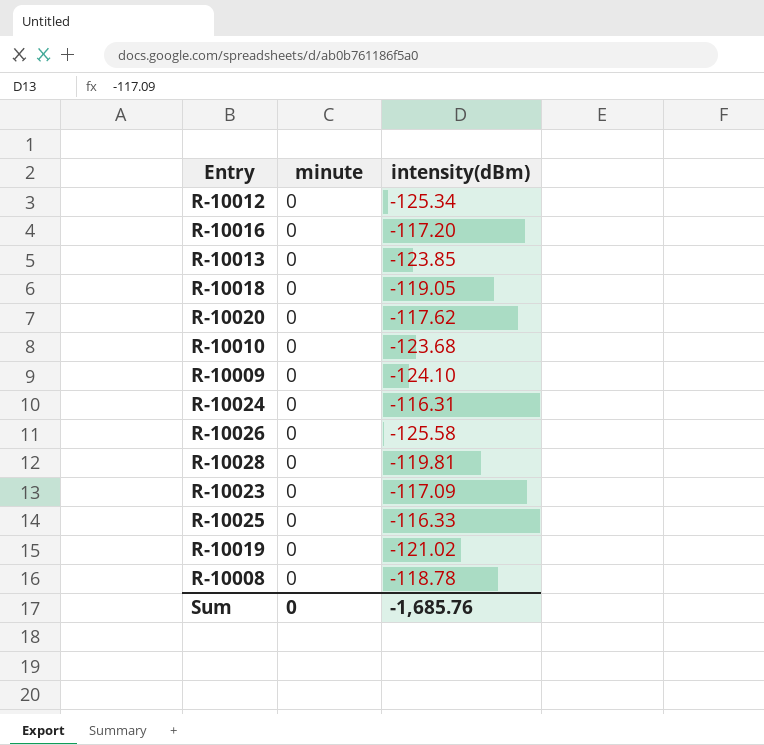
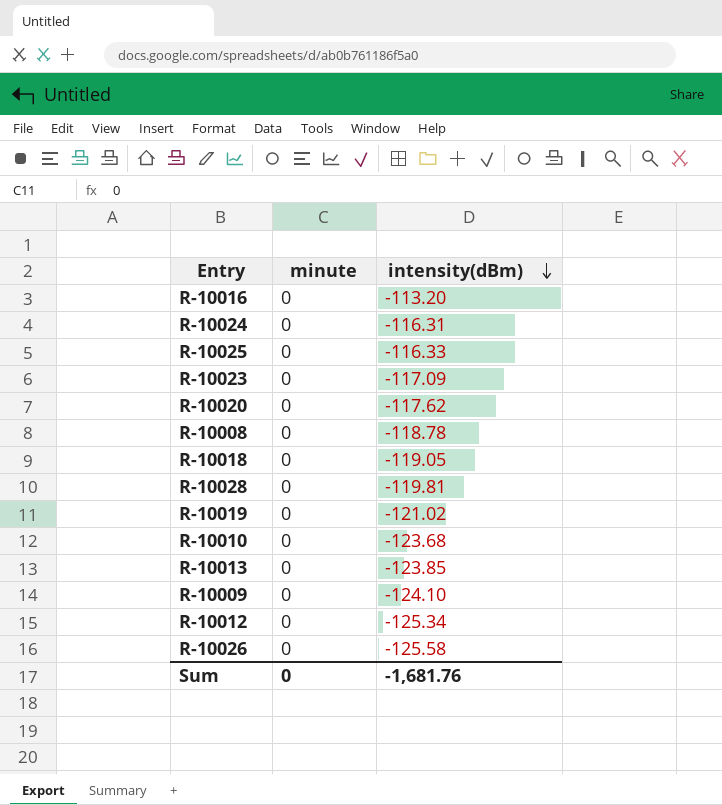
row order: none -> intensity(dBm) descending
R-10016 | intensity(dBm): -117.20 -> -113.20
Sum | intensity(dBm): -1,685.76 -> -1,681.76

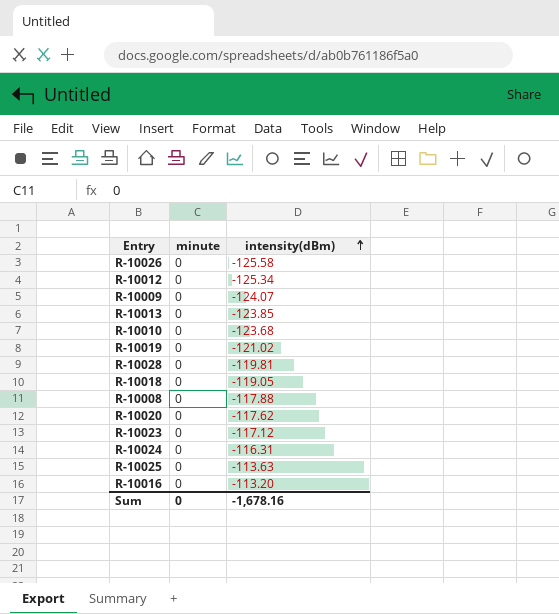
row order: intensity(dBm) descending -> intensity(dBm) ascending
R-10009 | intensity(dBm): -124.10 -> -124.07
R-10008 | intensity(dBm): -118.78 -> -117.88
R-10023 | intensity(dBm): -117.09 -> -117.12
R-10025 | intensity(dBm): -116.33 -> -113.63
Sum | intensity(dBm): -1,681.76 -> -1,678.16

